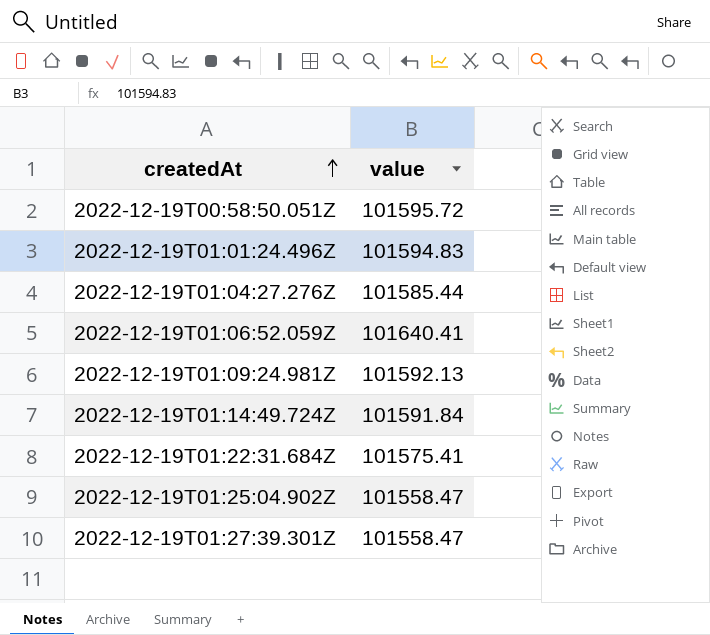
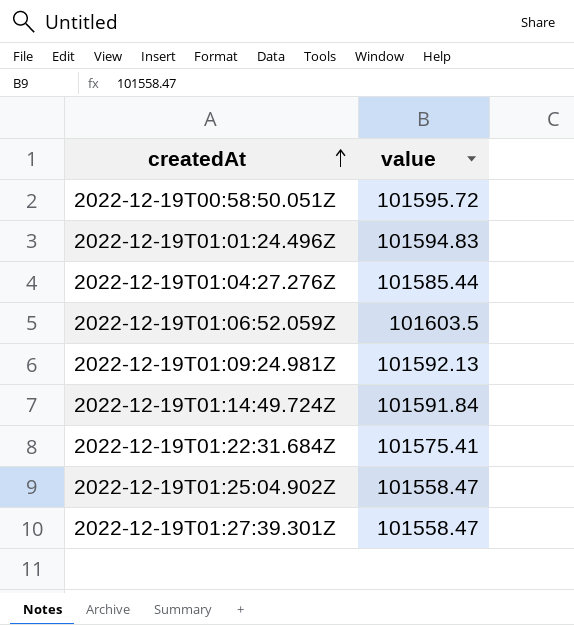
2022-12-19T01:06:52.059Z | value: 101640.41 -> 101603.5

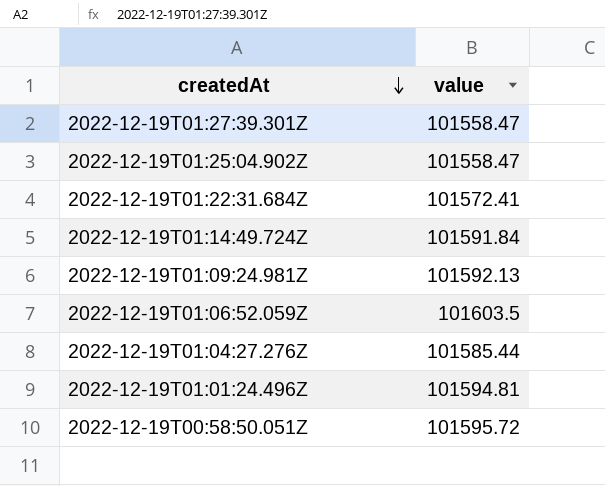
row order: createdAt ascending -> createdAt descending
2022-12-19T01:22:31.684Z | value: 101575.41 -> 101572.41
2022-12-19T01:01:24.496Z | value: 101594.83 -> 101594.81

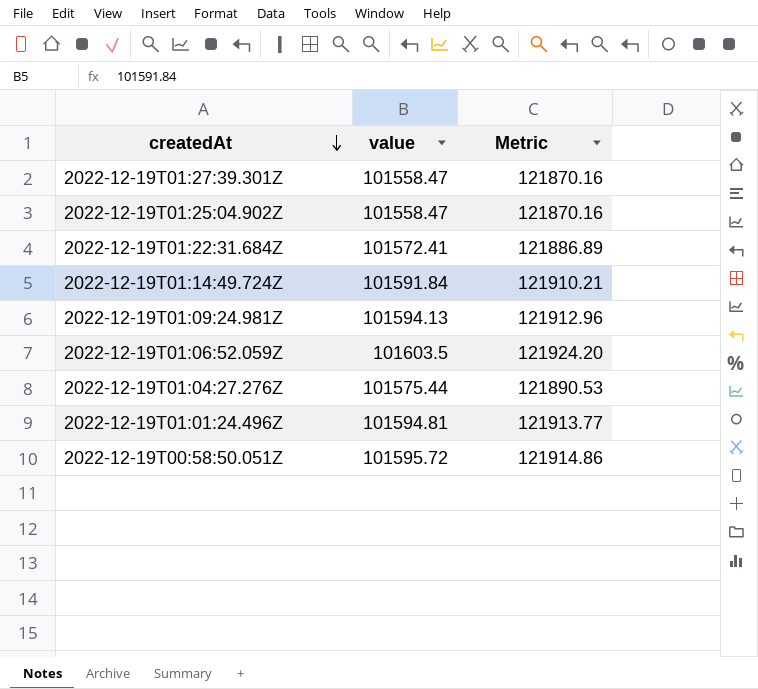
column Metric | formula: none -> [value] * 1.2
2022-12-19T01:09:24.981Z | value: 101592.13 -> 101594.13
2022-12-19T01:04:27.276Z | value: 101585.44 -> 101575.44

